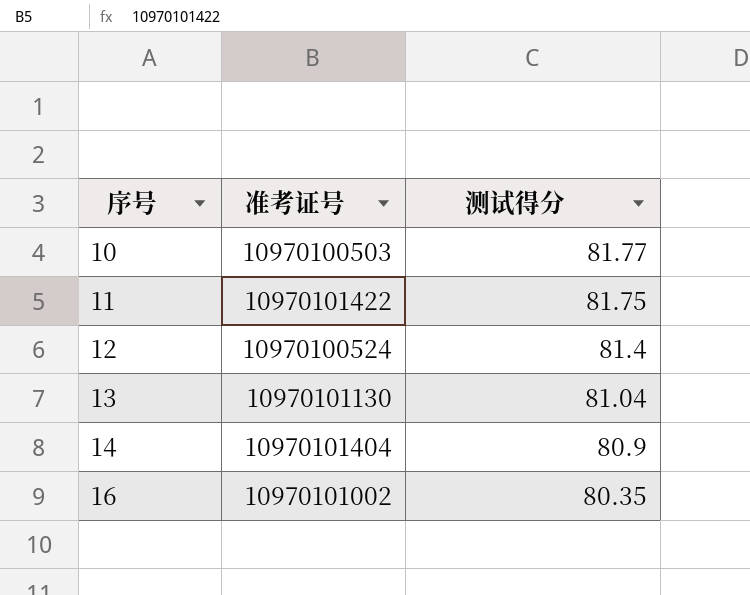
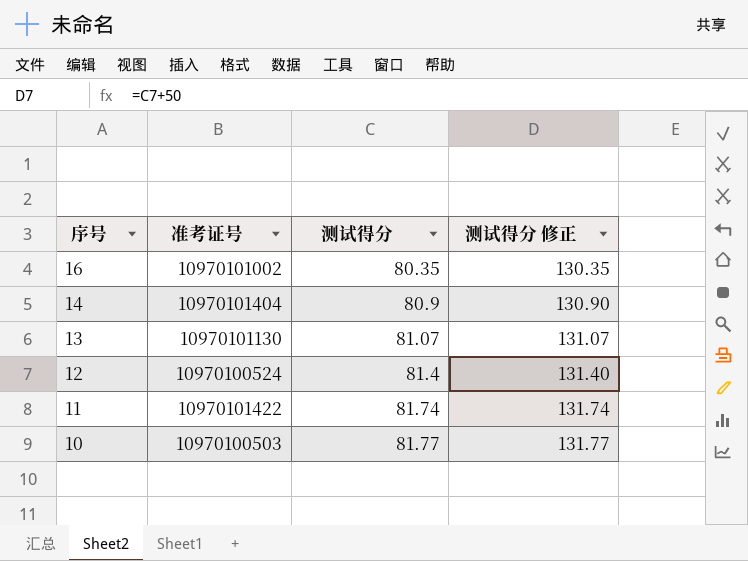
row order: 序号 ascending -> 序号 descending
column 测试得分 修正 | formula: none -> [测试得分] + 50
13 | 测试得分: 81.04 -> 81.07
11 | 测试得分: 81.75 -> 81.74

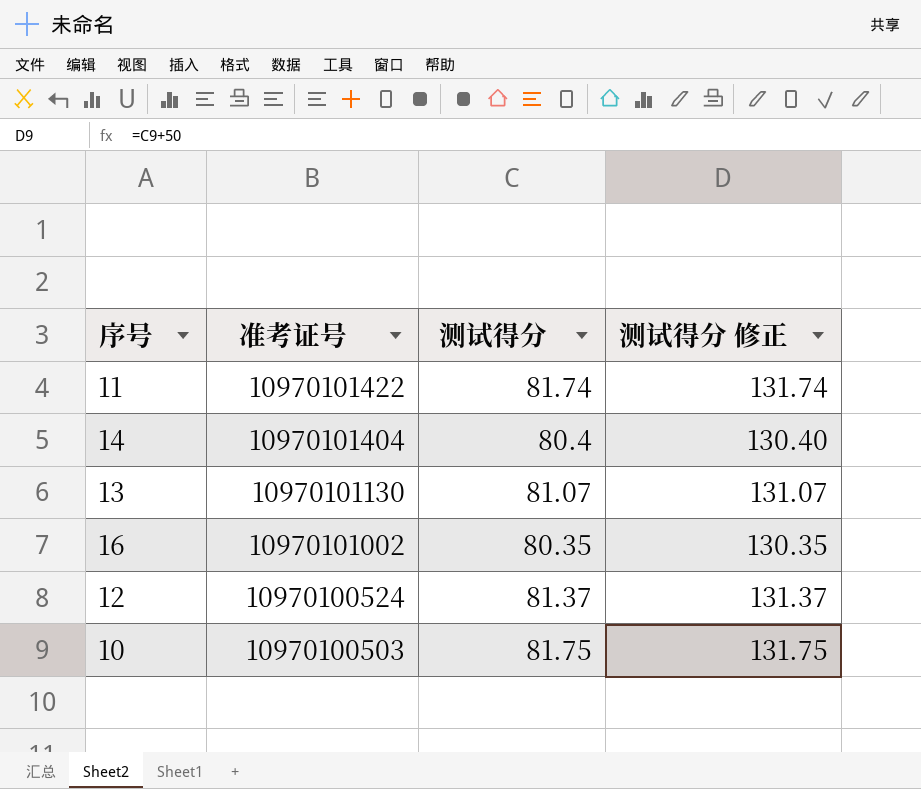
row order: 序号 descending -> 准考证号 descending
14 | 测试得分: 80.9 -> 80.4
14 | 测试得分 修正: 130.90 -> 130.40
12 | 测试得分: 81.4 -> 81.37
12 | 测试得分 修正: 131.40 -> 131.37
10 | 测试得分: 81.77 -> 81.75
10 | 测试得分 修正: 131.77 -> 131.75

